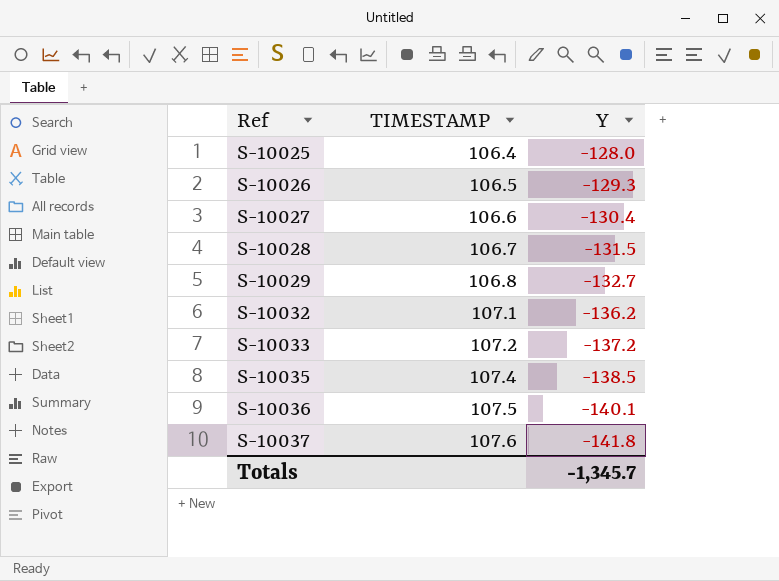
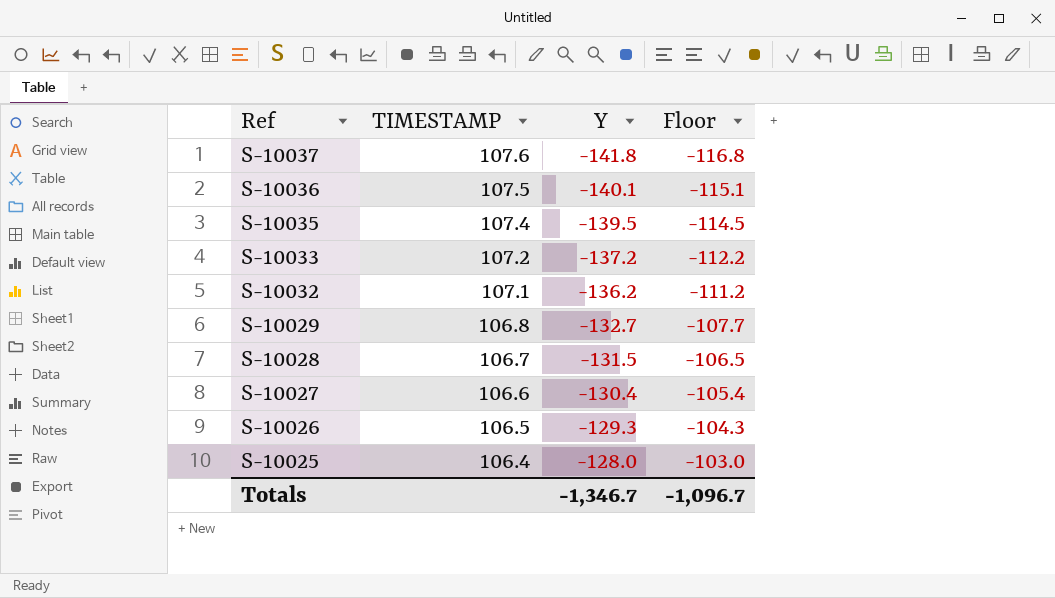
row order: Ref ascending -> Ref descending
column Floor | formula: none -> [Y] + 25
S-10035 | Y: -138.5 -> -139.5
Totals | Y: -1,345.7 -> -1,346.7

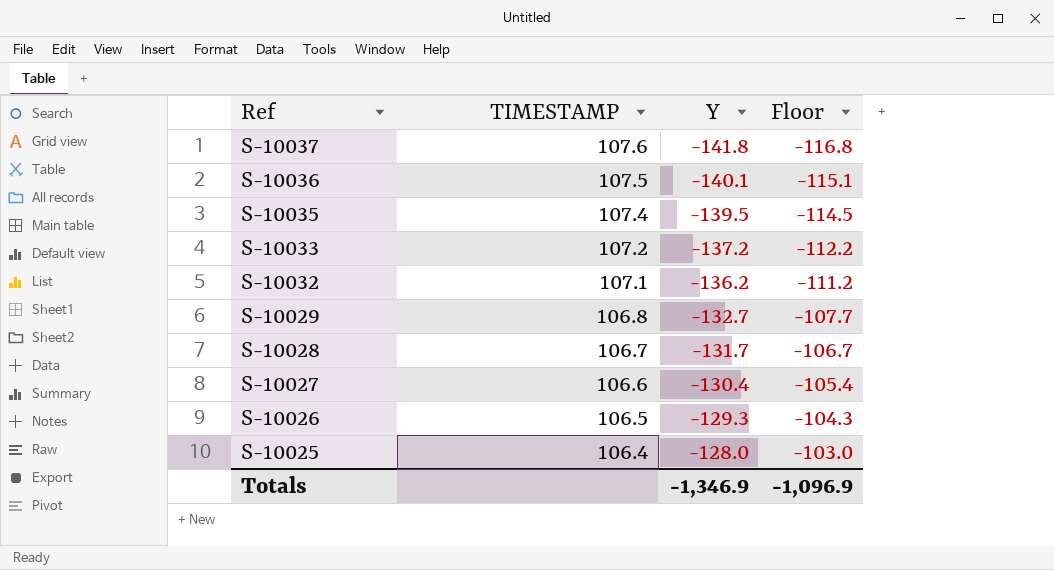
S-10028 | Y: -131.5 -> -131.7
S-10028 | Floor: -106.5 -> -106.7
Totals | Y: -1,346.7 -> -1,346.9
Totals | Floor: -1,096.7 -> -1,096.9

